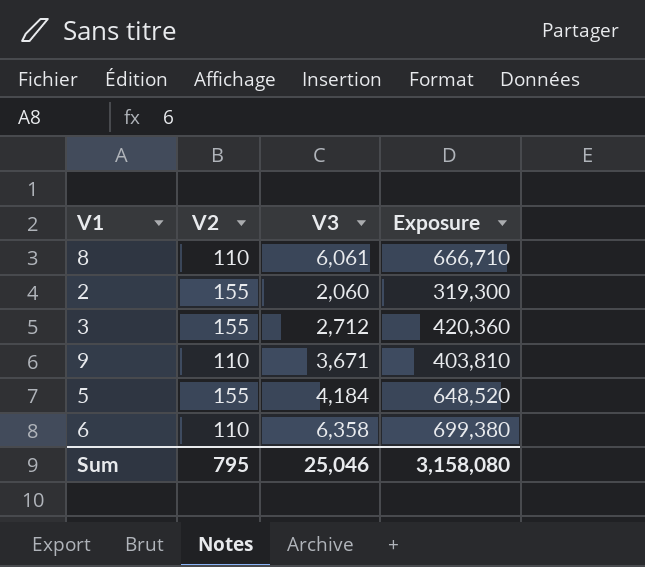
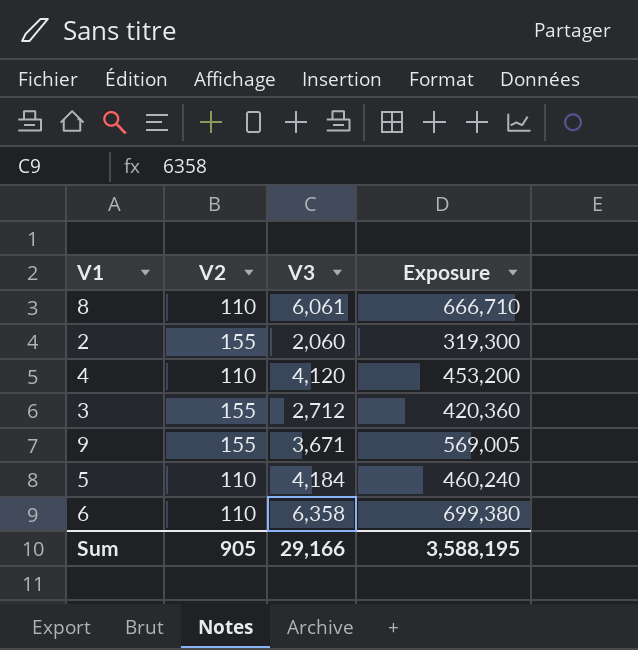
row 4: none -> 110 | 4,120 | 453,200
9 | V2: 110 -> 155
9 | Exposure: 403,810 -> 569,005
5 | V2: 155 -> 110
5 | Exposure: 648,520 -> 460,240
Sum | V2: 795 -> 905
Sum | V3: 25,046 -> 29,166
Sum | Exposure: 3,158,080 -> 3,588,195

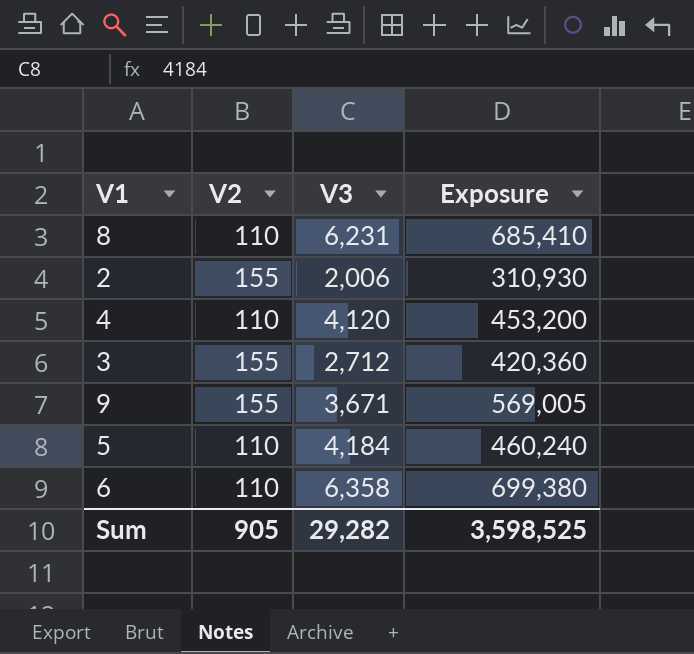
8 | V3: 6,061 -> 6,231
8 | Exposure: 666,710 -> 685,410
2 | V3: 2,060 -> 2,006
2 | Exposure: 319,300 -> 310,930
Sum | V3: 29,166 -> 29,282
Sum | Exposure: 3,588,195 -> 3,598,525

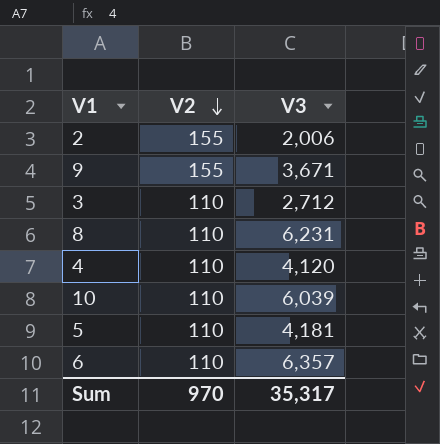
row order: none -> V2 descending
column Exposure | formula: [V2] * [V3] -> none
3 | V2: 155 -> 110
row 10: none -> 110 | 6,039
5 | V3: 4,184 -> 4,181
6 | V3: 6,358 -> 6,357
Sum | V2: 905 -> 970
Sum | V3: 29,282 -> 35,317

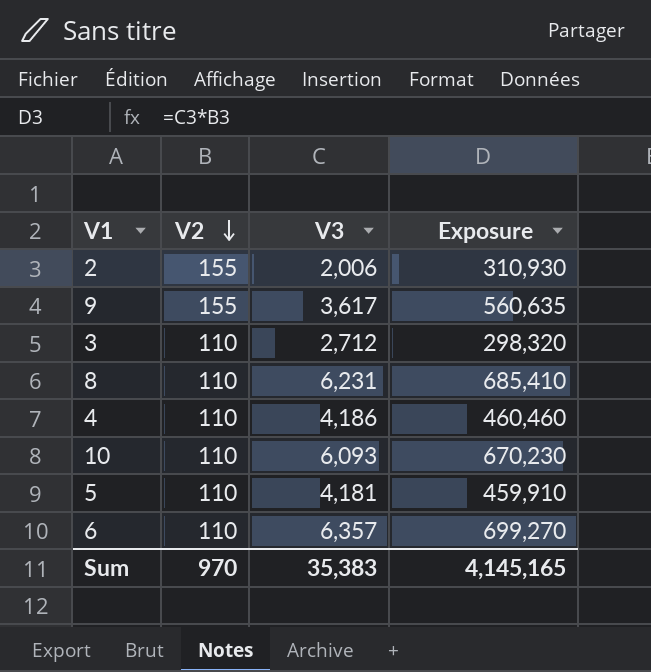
column Exposure | formula: none -> [V2] * [V3]
9 | V3: 3,671 -> 3,617
4 | V3: 4,120 -> 4,186
10 | V3: 6,039 -> 6,093
Sum | V3: 35,317 -> 35,383

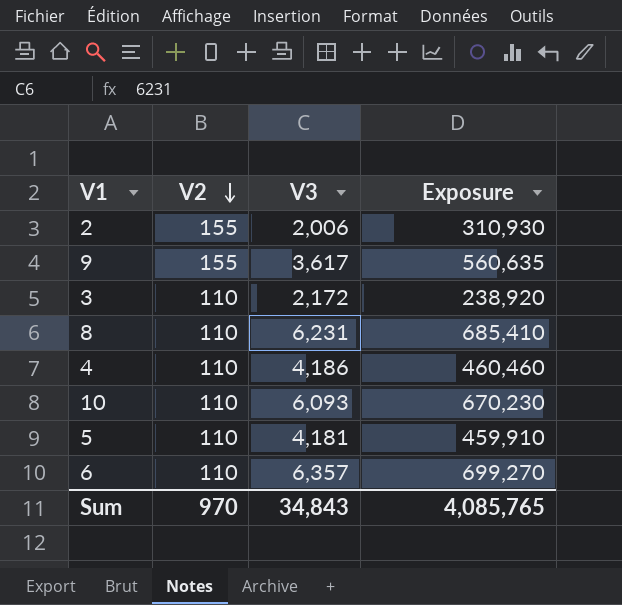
3 | V3: 2,712 -> 2,172
3 | Exposure: 298,320 -> 238,920
Sum | V3: 35,383 -> 34,843
Sum | Exposure: 4,145,165 -> 4,085,765

